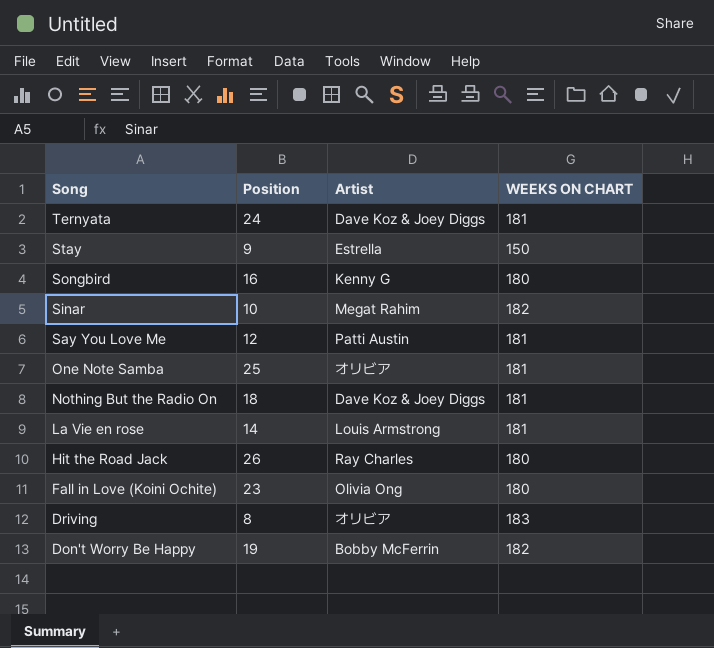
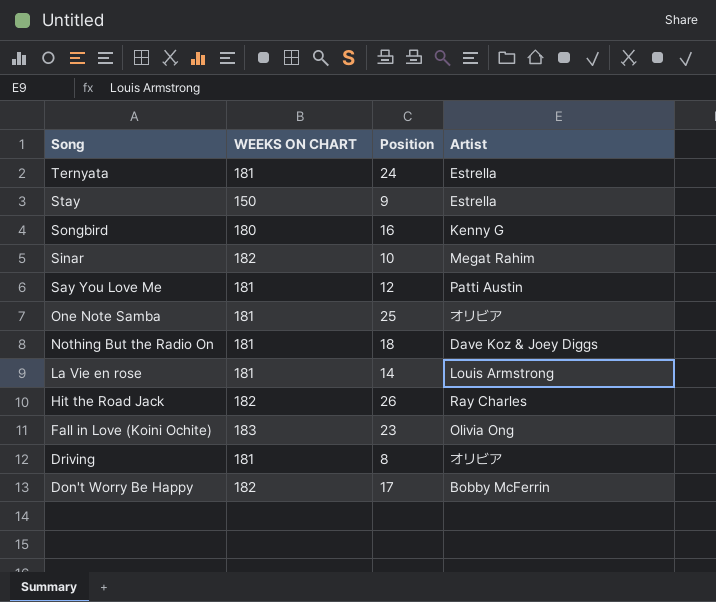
column WEEKS ON CHART | position: 4 -> 2
Ternyata | Artist: Dave Koz & Joey Diggs -> Estrella
Hit the Road Jack | WEEKS ON CHART: 180 -> 182
Fall in Love (Koini Ochite) | WEEKS ON CHART: 180 -> 183
Driving | WEEKS ON CHART: 183 -> 181
Don't Worry Be Happy | Position: 19 -> 17

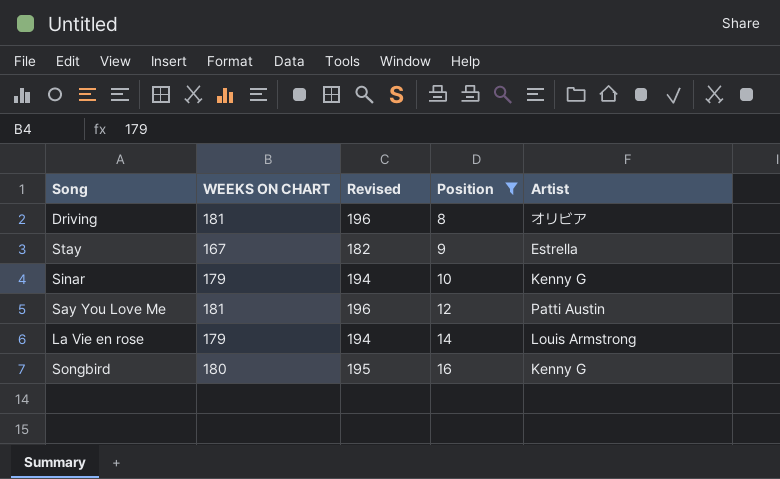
filter: none -> Position <= 16
row order: Song descending -> Position ascending
column Revised | formula: none -> [WEEKS ON CHART] + 15
Stay | WEEKS ON CHART: 150 -> 167
Sinar | WEEKS ON CHART: 182 -> 179
Sinar | Artist: Megat Rahim -> Kenny G
La Vie en rose | WEEKS ON CHART: 181 -> 179

